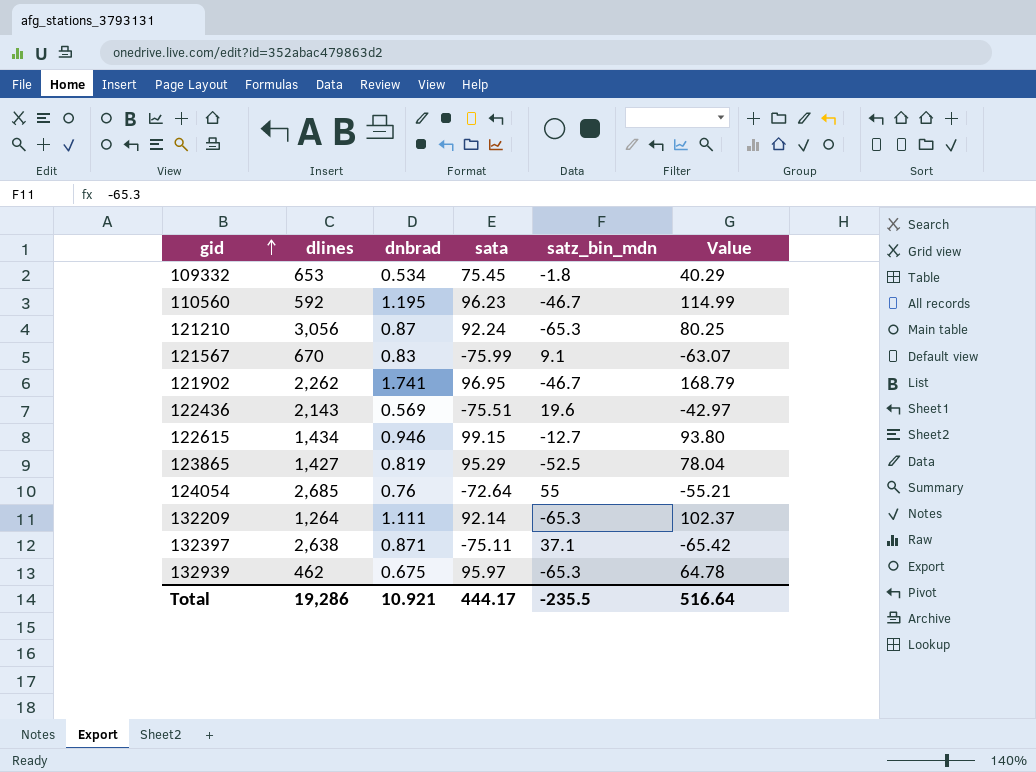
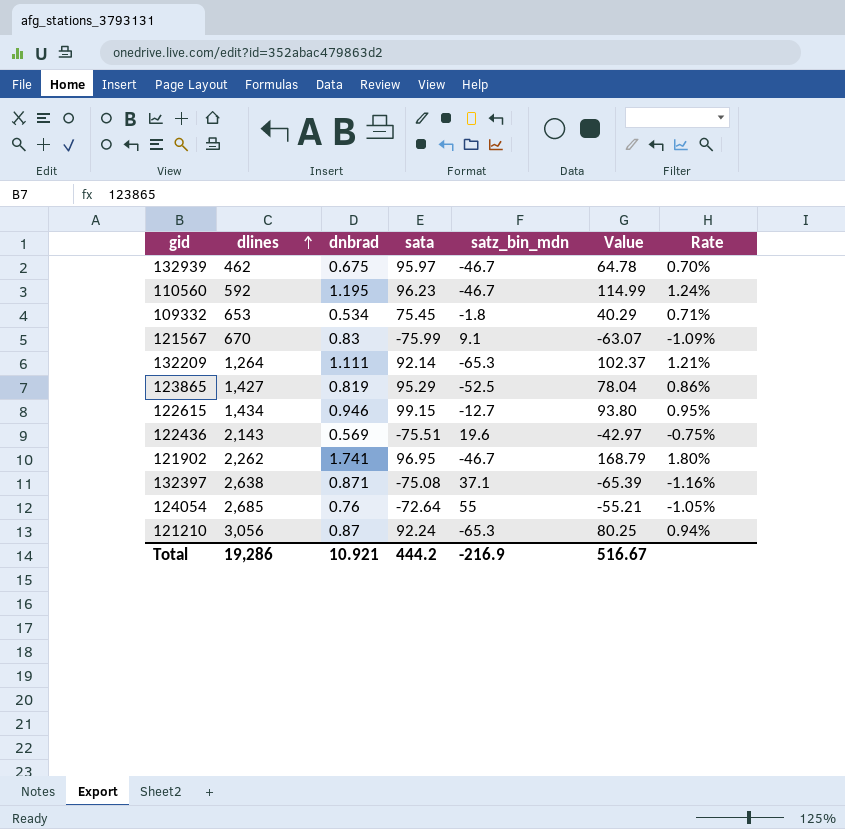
row order: gid ascending -> dlines ascending
column Rate | formula: none -> [dnbrad] / [sata]
132939 | satz_bin_mdn: -65.3 -> -46.7
132397 | sata: -75.11 -> -75.08
132397 | Value: -65.42 -> -65.39
Total | sata: 444.17 -> 444.2
Total | satz_bin_mdn: -235.5 -> -216.9
Total | Value: 516.64 -> 516.67

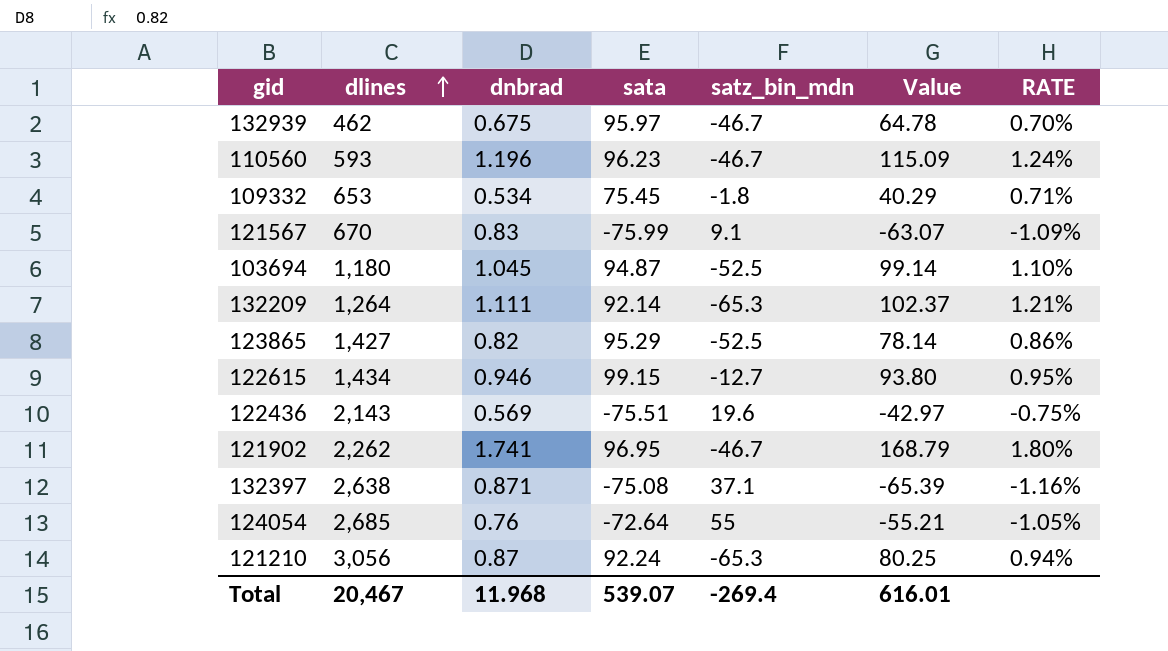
column name: Rate -> RATE
110560 | dlines: 592 -> 593
110560 | dnbrad: 1.195 -> 1.196
110560 | Value: 114.99 -> 115.09
row 103694: none -> 1,180 | 1.045 | 94.87 | -52.5 | 99.14 | 1.10%
123865 | dnbrad: 0.819 -> 0.82
123865 | Value: 78.04 -> 78.14
Total | dlines: 19,286 -> 20,467
Total | dnbrad: 10.921 -> 11.968
Total | sata: 444.2 -> 539.07
Total | satz_bin_mdn: -216.9 -> -269.4
Total | Value: 516.67 -> 616.01

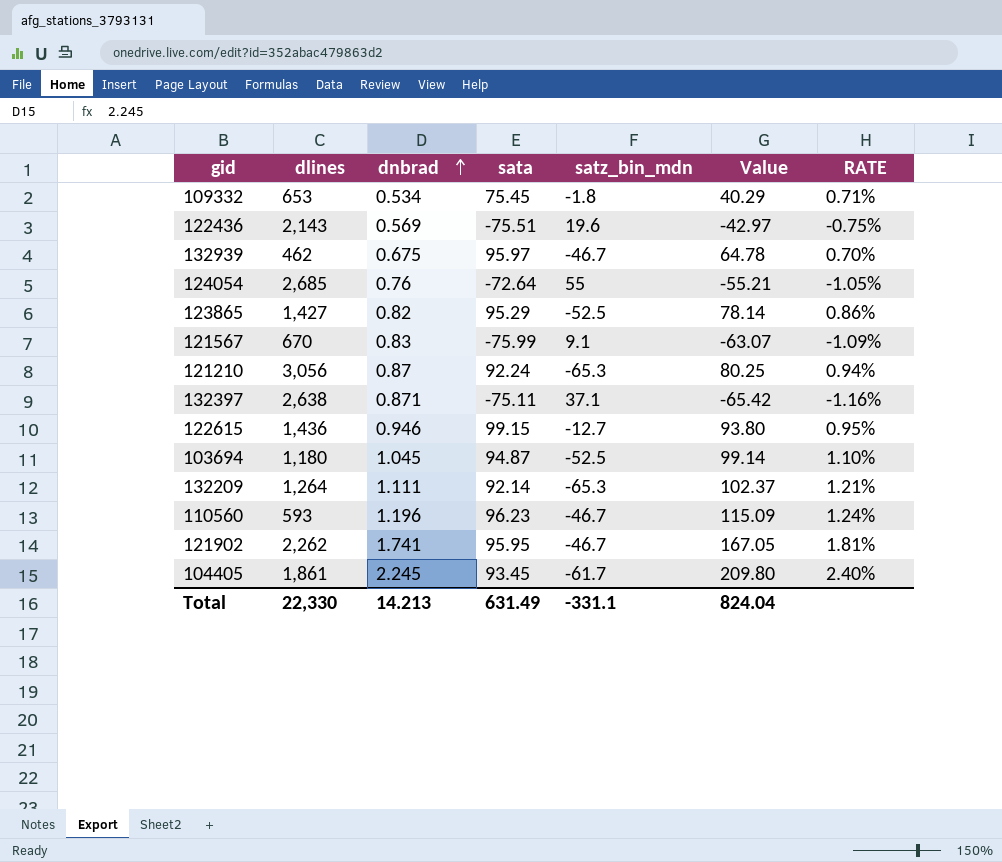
row order: dlines ascending -> dnbrad ascending
132397 | sata: -75.08 -> -75.11
132397 | Value: -65.39 -> -65.42
122615 | dlines: 1,434 -> 1,436
121902 | sata: 96.95 -> 95.95
121902 | Value: 168.79 -> 167.05
121902 | RATE: 1.80% -> 1.81%
row 104405: none -> 1,861 | 2.245 | 93.45 | -61.7 | 209.80 | 2.40%
Total | dlines: 20,467 -> 22,330
Total | dnbrad: 11.968 -> 14.213
Total | sata: 539.07 -> 631.49
Total | satz_bin_mdn: -269.4 -> -331.1
Total | Value: 616.01 -> 824.04

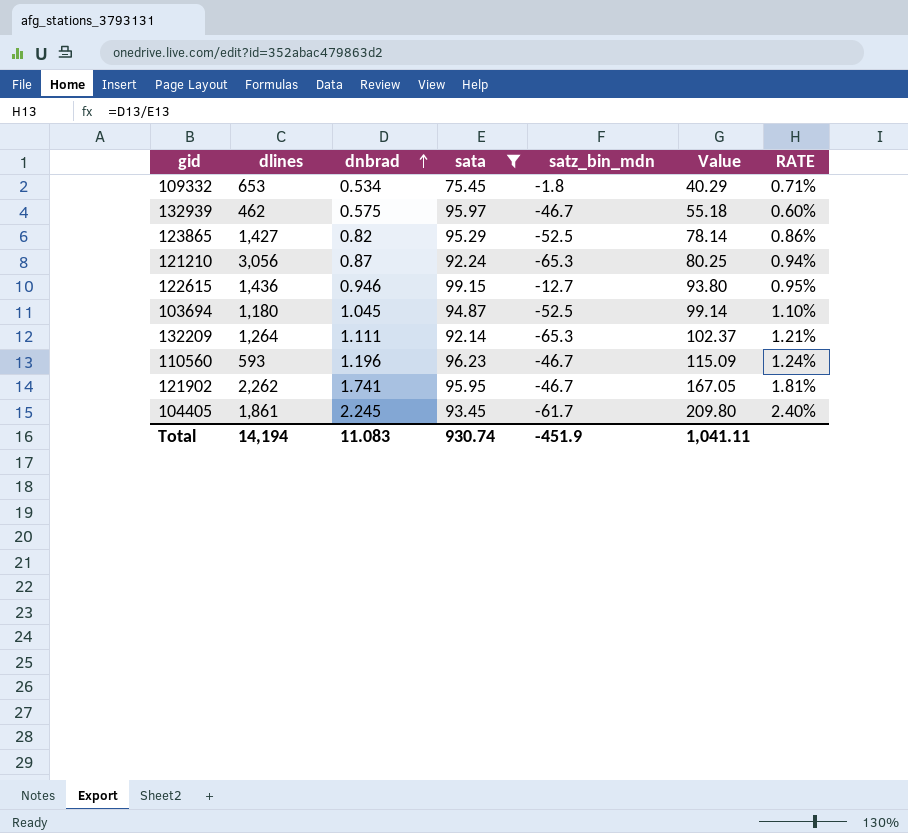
filter: none -> sata >= 75.45
132939 | dnbrad: 0.675 -> 0.575
132939 | Value: 64.78 -> 55.18
132939 | RATE: 0.70% -> 0.60%
Total | dlines: 22,330 -> 14,194
Total | dnbrad: 14.213 -> 11.083
Total | sata: 631.49 -> 930.74
Total | satz_bin_mdn: -331.1 -> -451.9
Total | Value: 824.04 -> 1,041.11

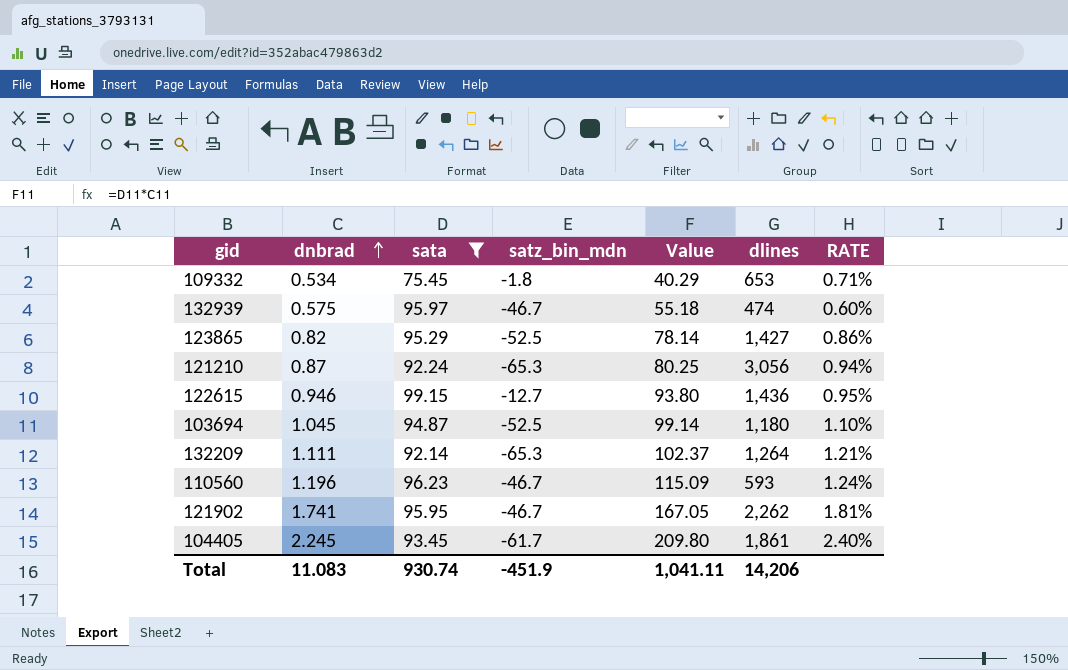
column dlines | position: 2 -> 6
132939 | dlines: 462 -> 474
Total | dlines: 14,194 -> 14,206

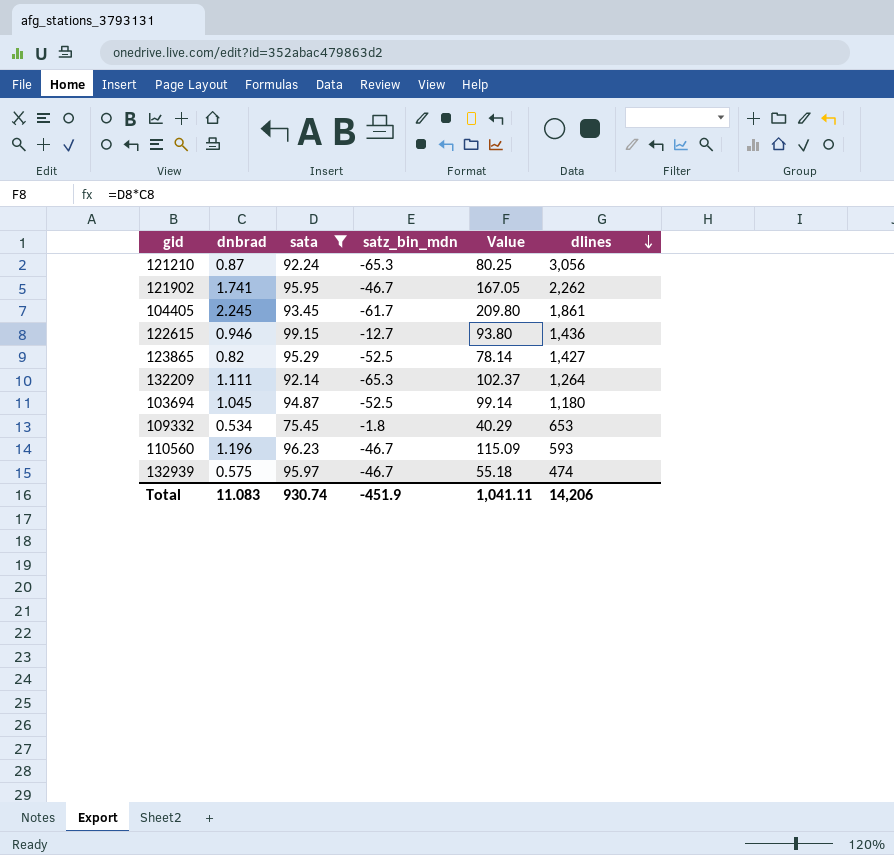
row order: dnbrad ascending -> dlines descending
column RATE | formula: [dnbrad] / [sata] -> none

